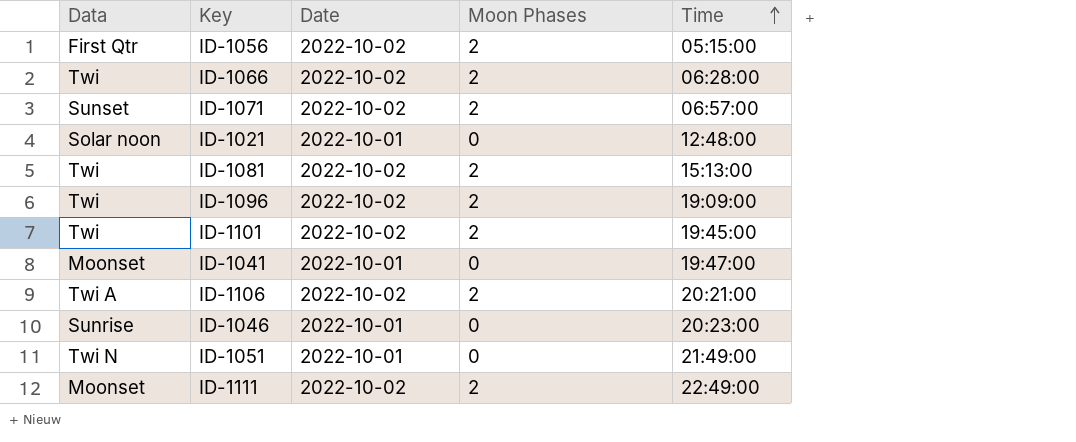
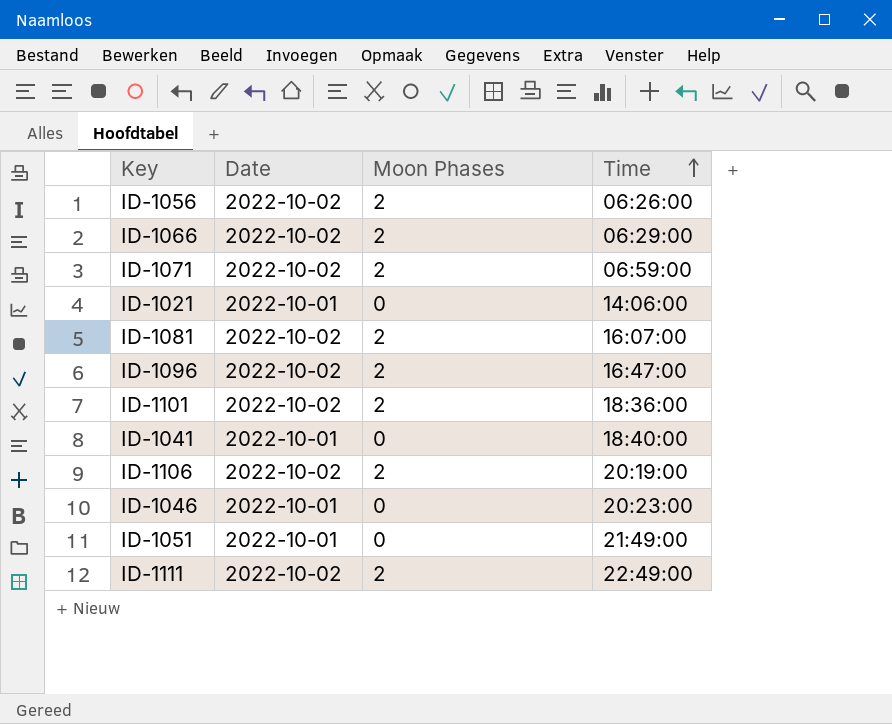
column Data | position: 1 -> none
ID-1056 | Time: 05:15:00 -> 06:26:00
ID-1066 | Time: 06:28:00 -> 06:29:00
ID-1071 | Time: 06:57:00 -> 06:59:00
ID-1021 | Time: 12:48:00 -> 14:06:00
ID-1081 | Time: 15:13:00 -> 16:07:00
ID-1096 | Time: 19:09:00 -> 16:47:00
ID-1101 | Time: 19:45:00 -> 18:36:00
ID-1041 | Time: 19:47:00 -> 18:40:00
ID-1106 | Time: 20:21:00 -> 20:19:00

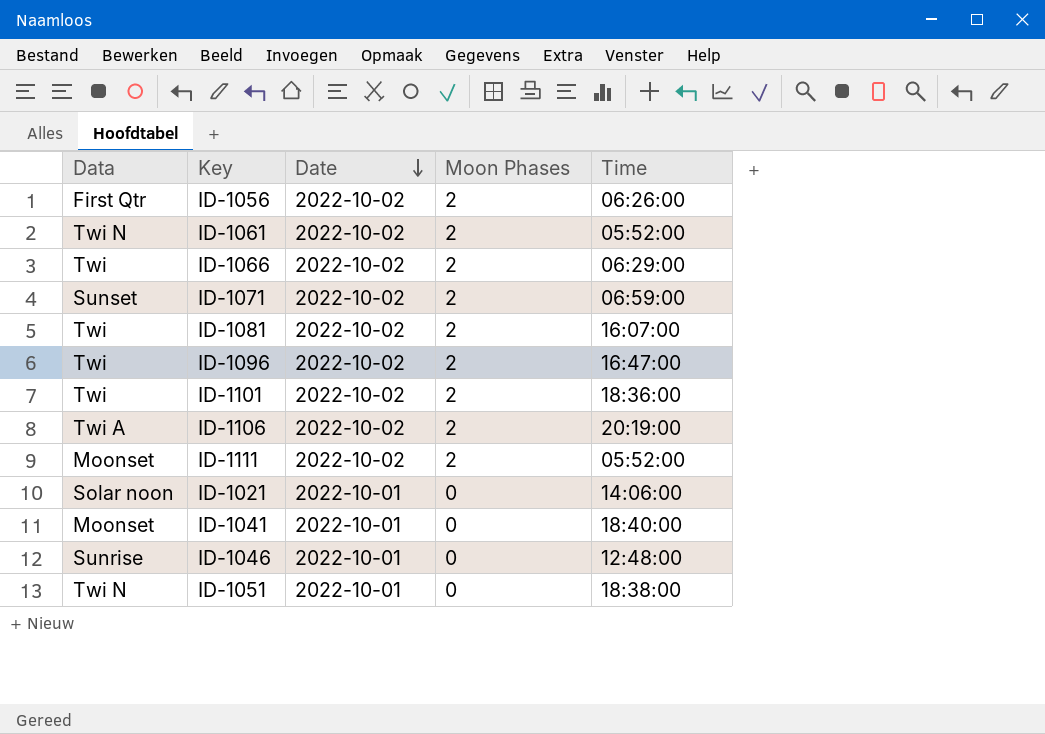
row order: Time ascending -> Date descending
column Data | position: none -> 1
row ID-1061: none -> Twi N | 2022-10-02 | 2 | 05:52:00
ID-1111 | Time: 22:49:00 -> 05:52:00
ID-1046 | Time: 20:23:00 -> 12:48:00
ID-1051 | Time: 21:49:00 -> 18:38:00

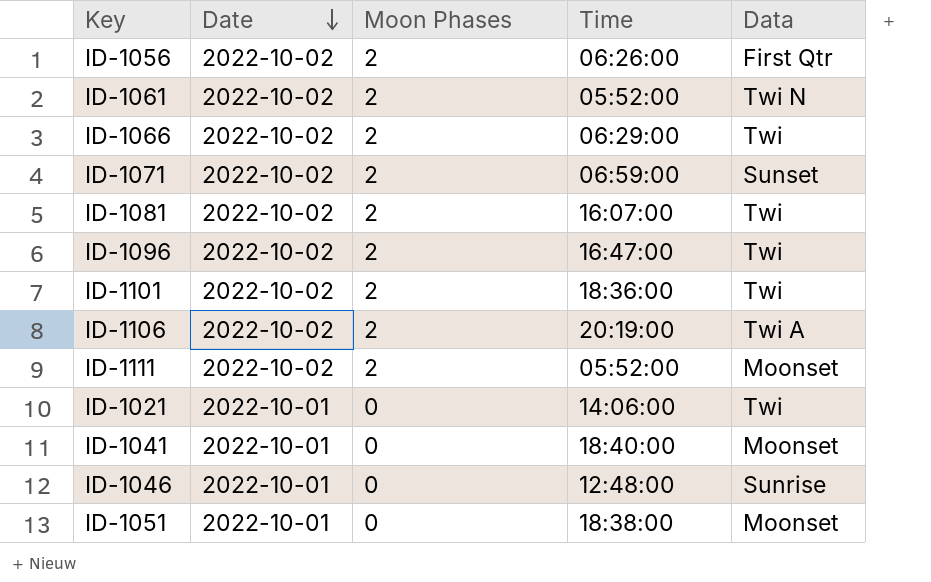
column Data | position: 1 -> 5
ID-1021 | Data: Solar noon -> Twi
ID-1051 | Data: Twi N -> Moonset

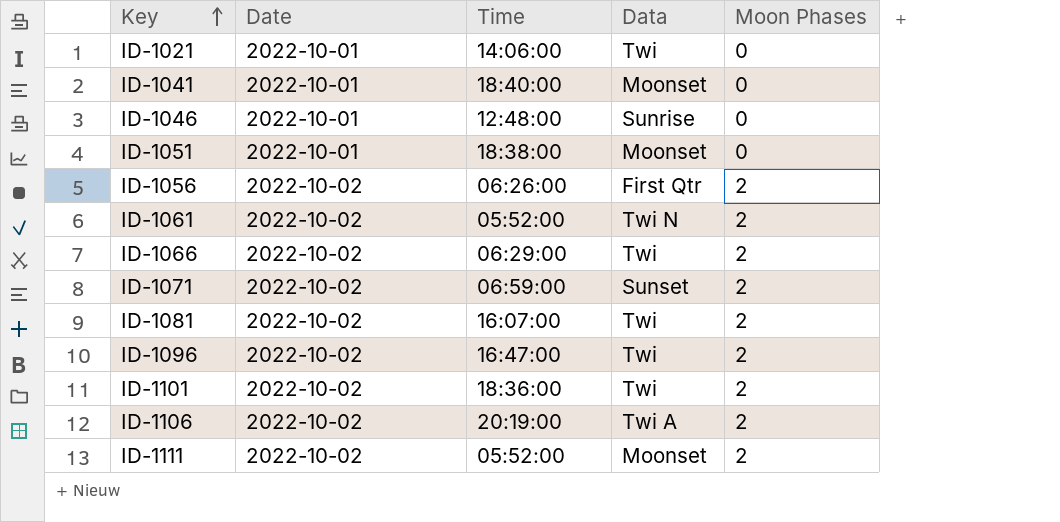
row order: Date descending -> Key ascending
column Moon Phases | position: 3 -> 5

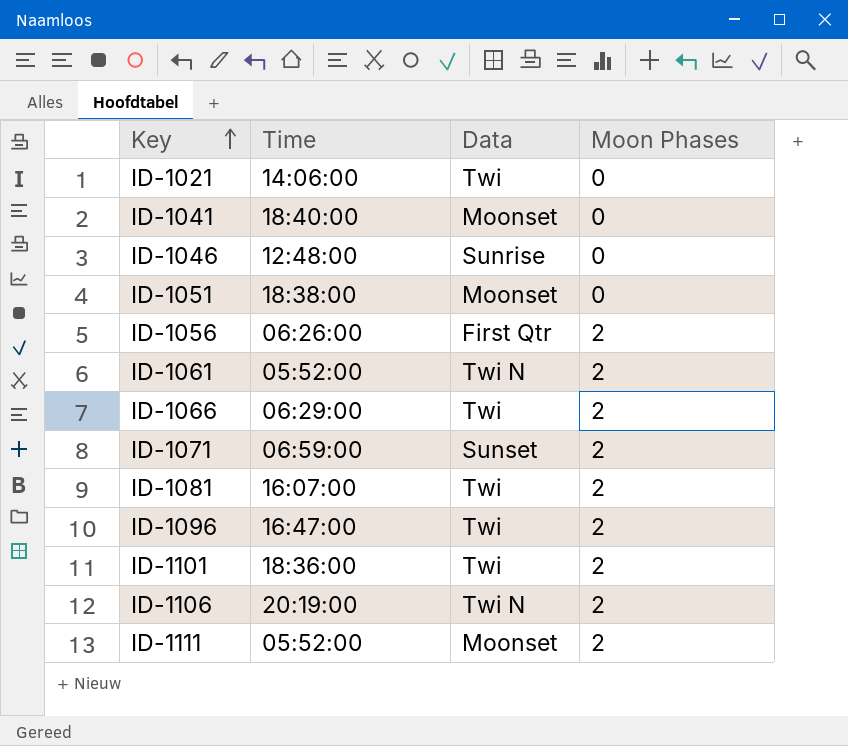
column Date | position: 2 -> none
ID-1106 | Data: Twi A -> Twi N

